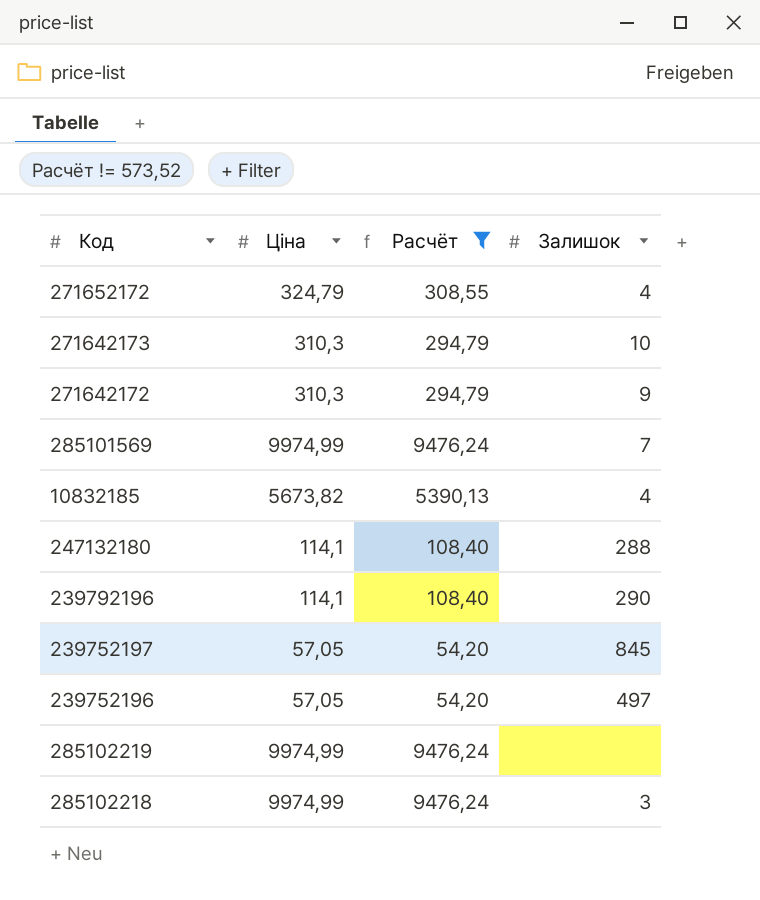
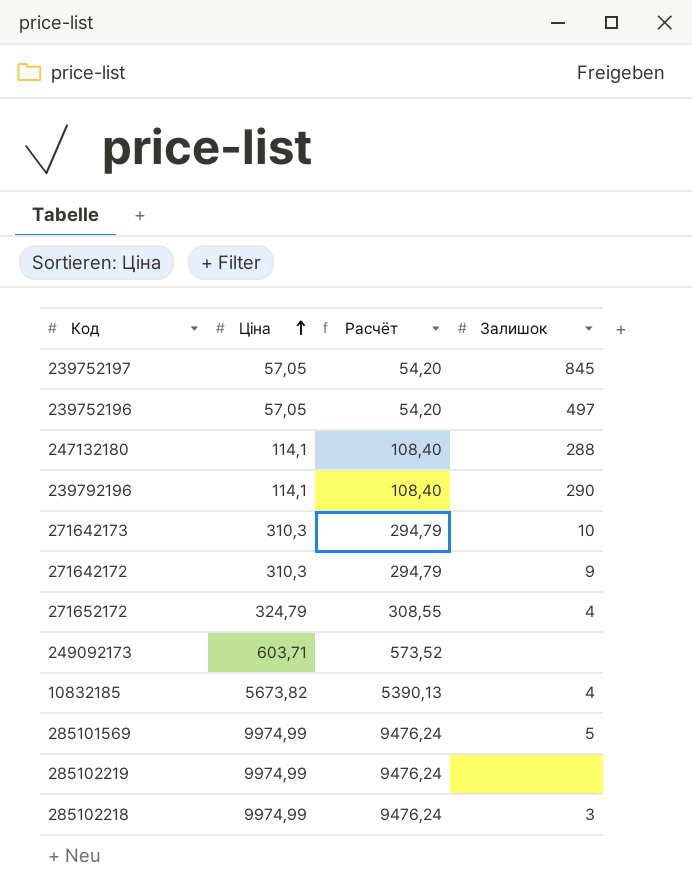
filter: Расчёт != 573,52 -> none
row order: none -> Ціна ascending
285101569 | Залишок: 7 -> 5

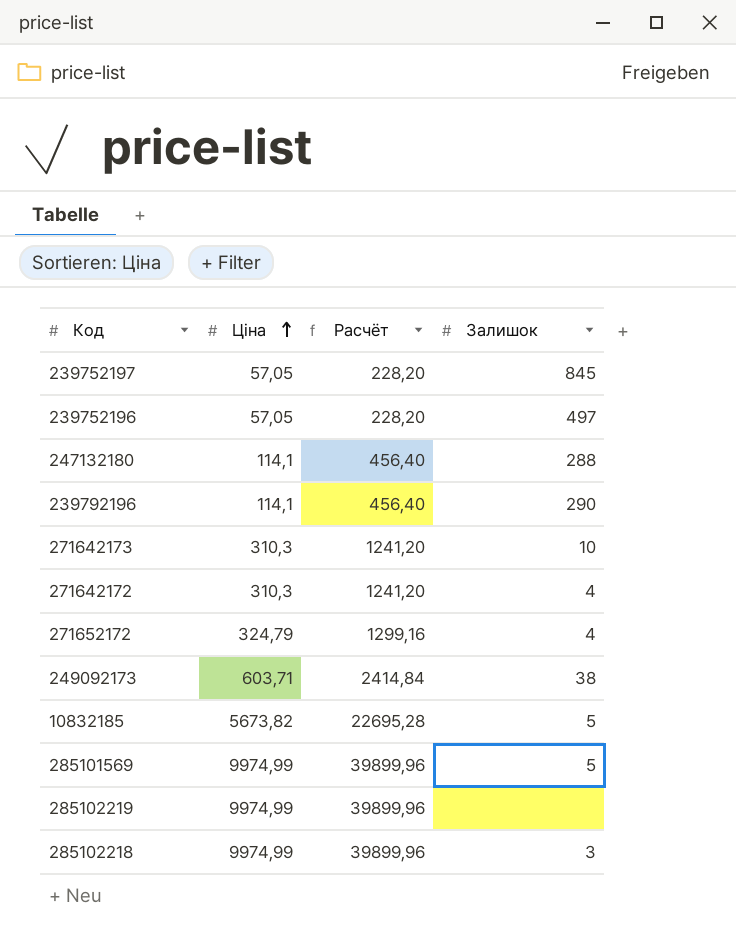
column Расчёт | formula: [Ціна] * 0,95 -> [Ціна] * 4
271642172 | Залишок: 9 -> 4
249092173 | Залишок: none -> 38
10832185 | Залишок: 4 -> 5

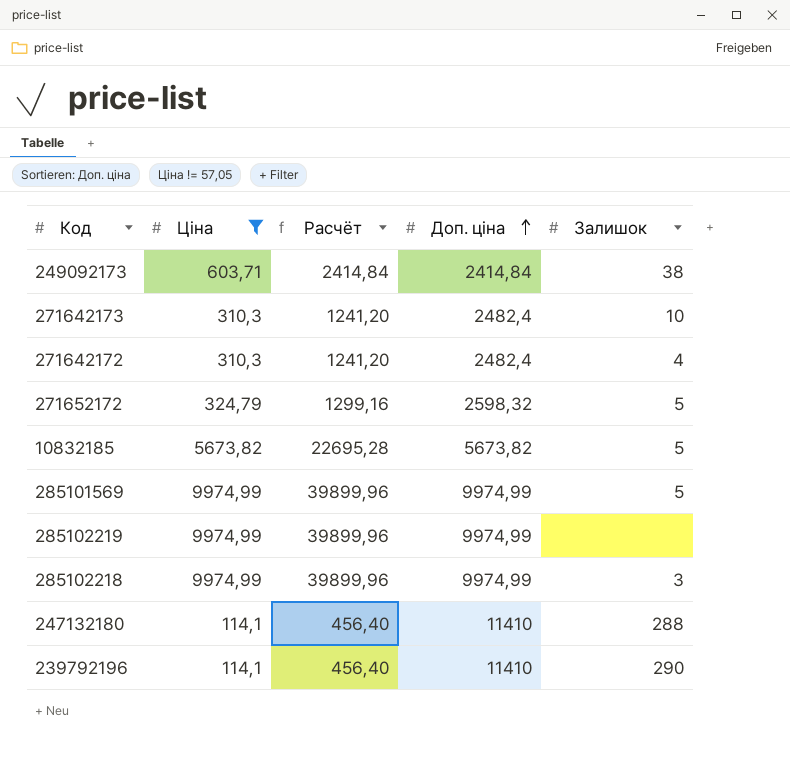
filter: none -> Ціна != 57,05
row order: Ціна ascending -> Доп. ціна ascending
column Доп. ціна | position: none -> 4
271652172 | Залишок: 4 -> 5

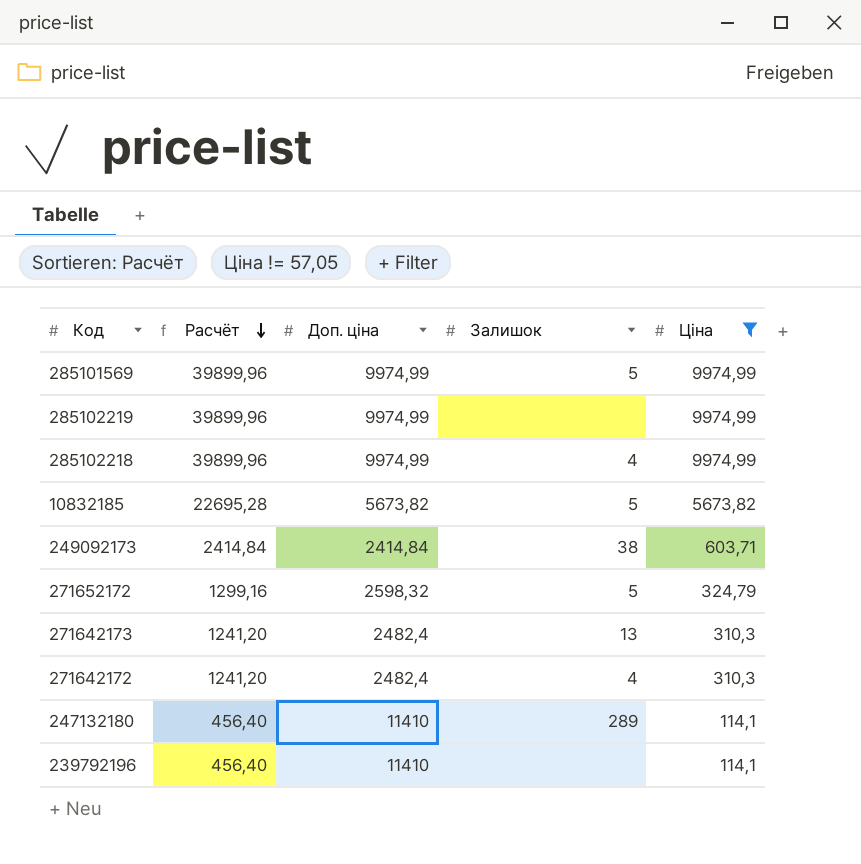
row order: Доп. ціна ascending -> Расчёт descending
column Ціна | position: 2 -> 5
285102218 | Залишок: 3 -> 4
271642173 | Залишок: 10 -> 13
247132180 | Залишок: 288 -> 289
239792196 | Залишок: 290 -> none

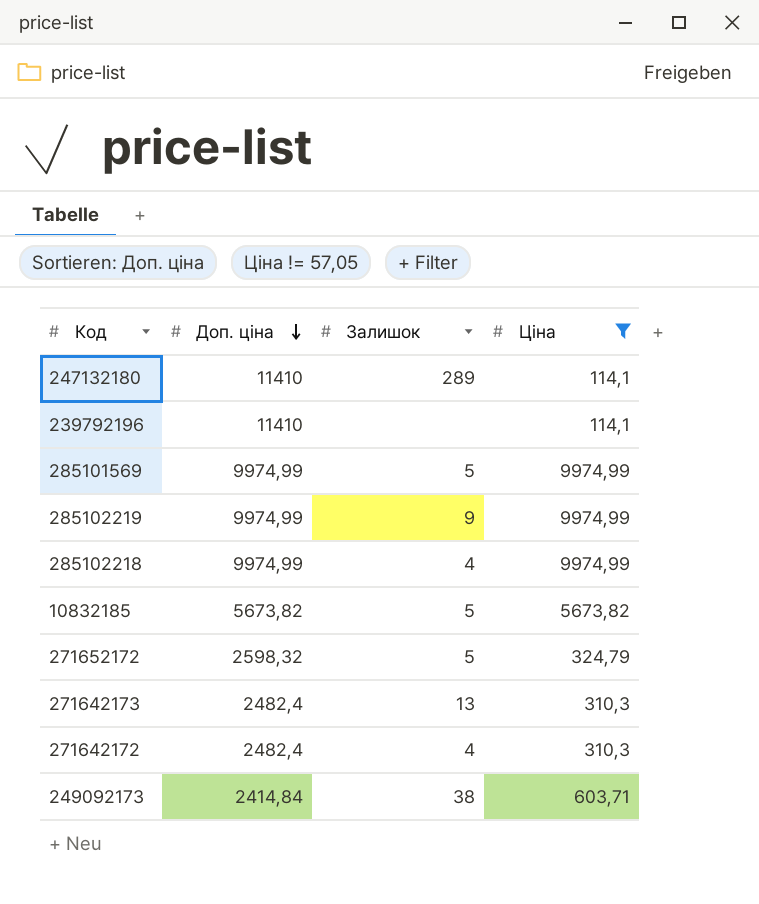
row order: Расчёт descending -> Доп. ціна descending
column Расчёт | formula: [Ціна] * 4 -> none
285102219 | Залишок: none -> 9

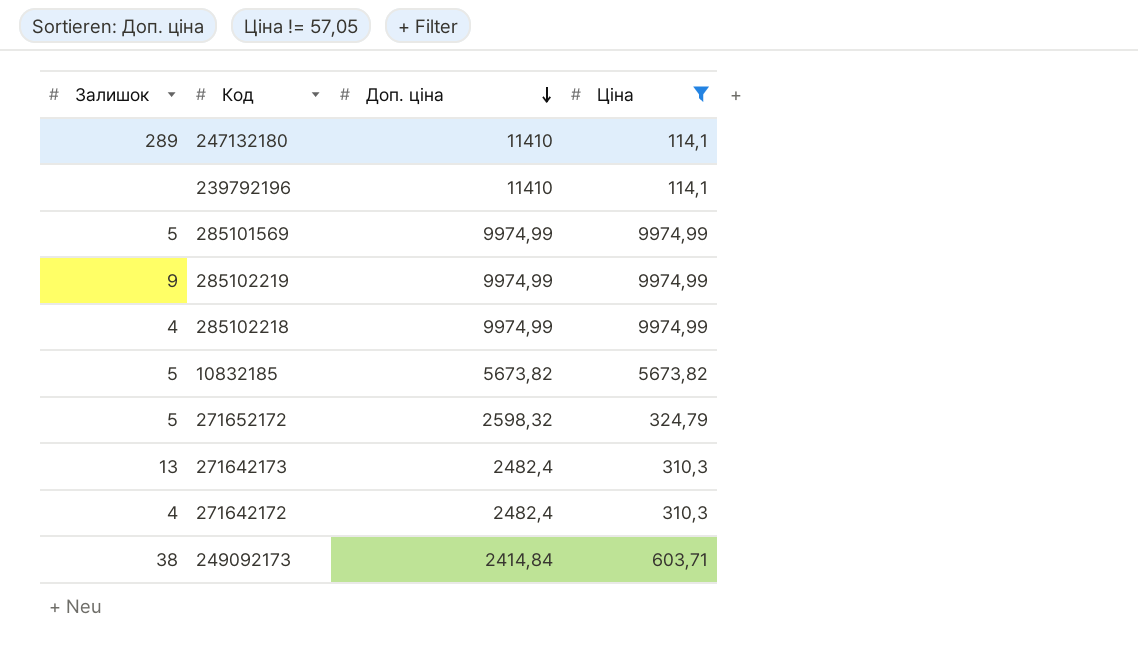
column Залишок | position: 3 -> 1

